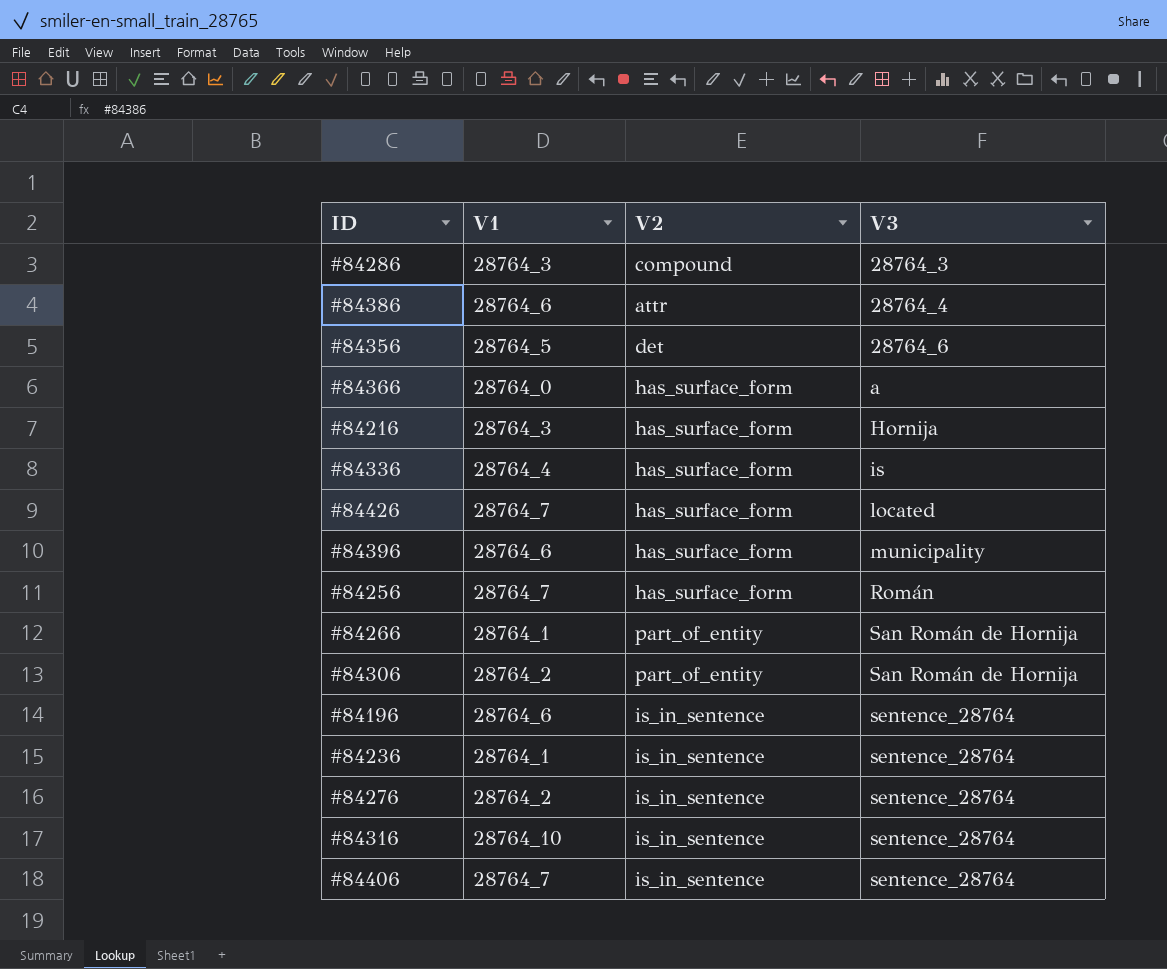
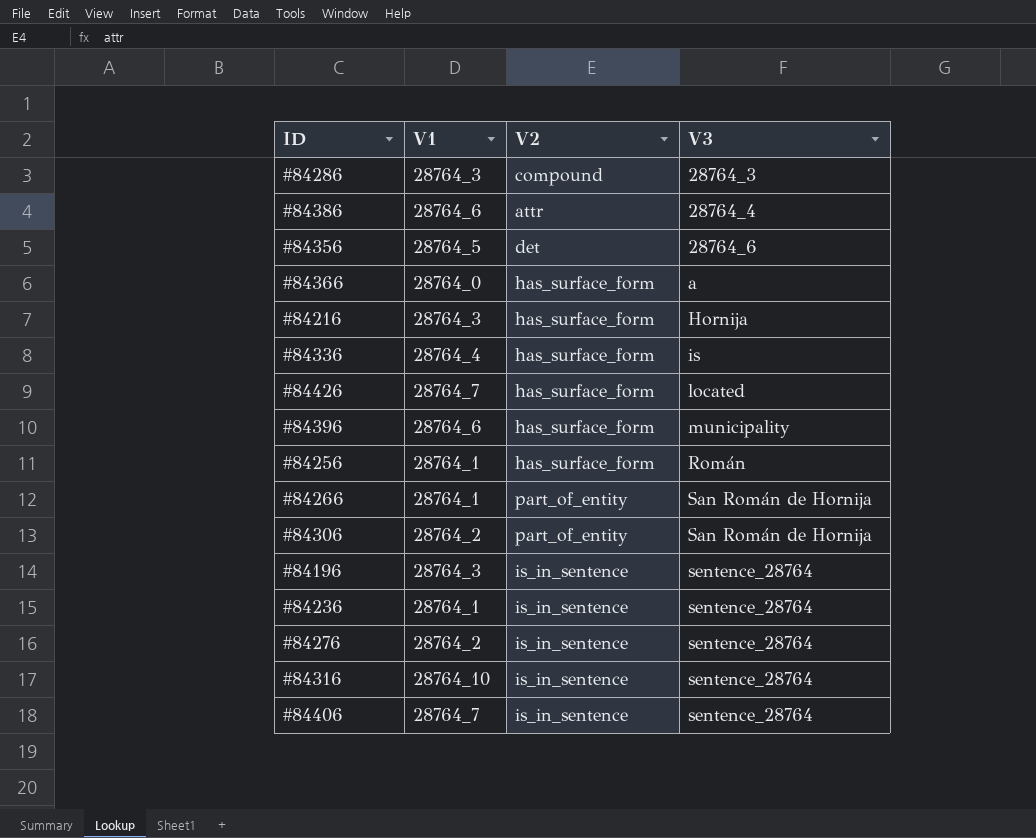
#84256 | V1: 28764_7 -> 28764_1
#84196 | V1: 28764_6 -> 28764_3

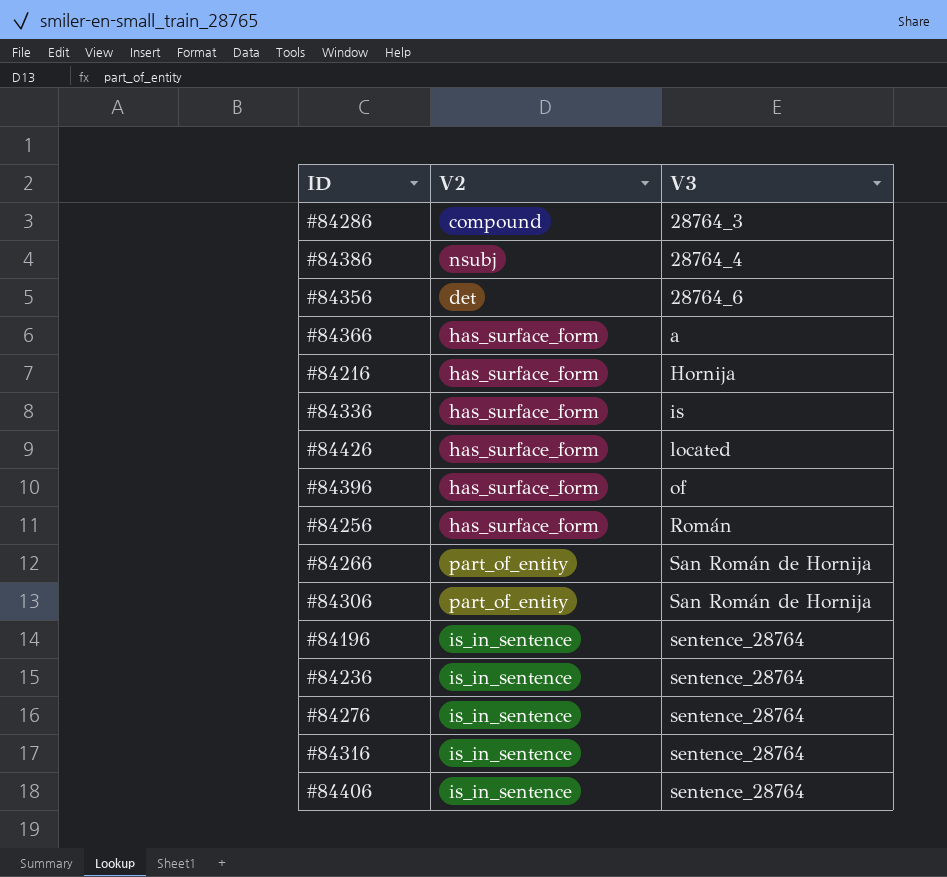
column V1 | position: 2 -> none
#84386 | V2: attr -> nsubj
#84396 | V3: municipality -> of

